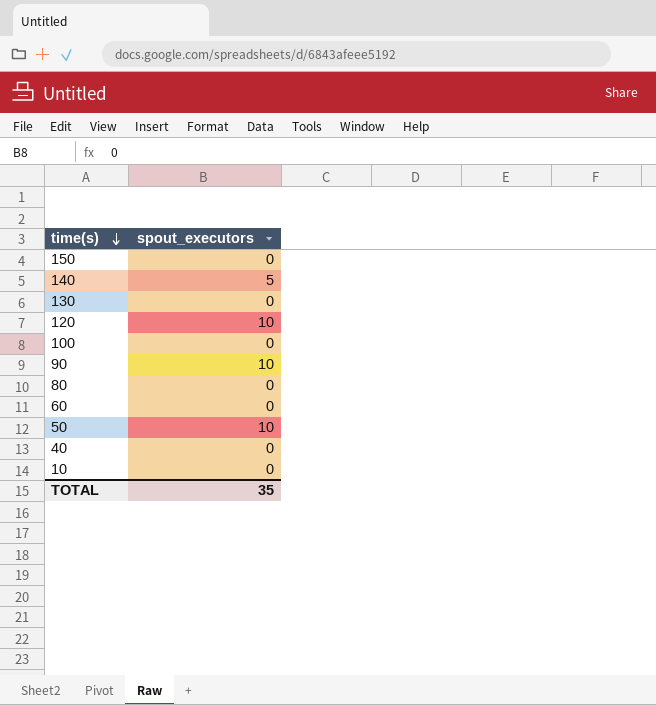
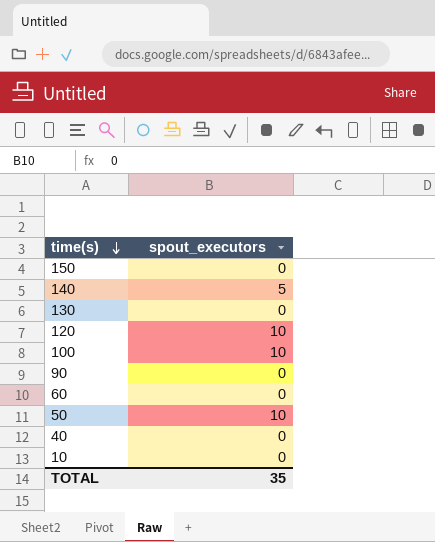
row 80: 0 -> none
100 | spout_executors: 0 -> 10
90 | spout_executors: 10 -> 0

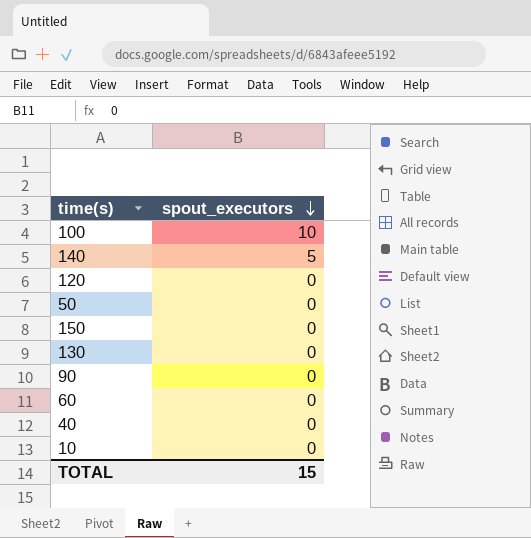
row order: time(s) descending -> spout_executors descending
120 | spout_executors: 10 -> 0
50 | spout_executors: 10 -> 0
TOTAL | spout_executors: 35 -> 15

